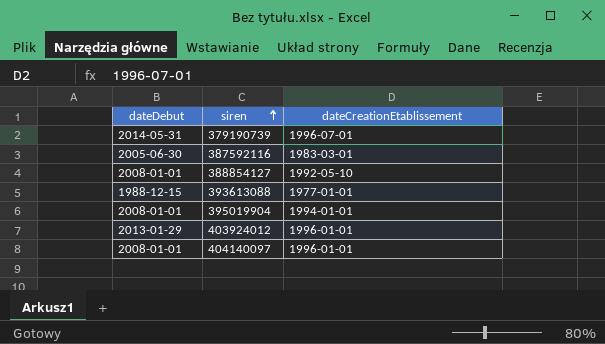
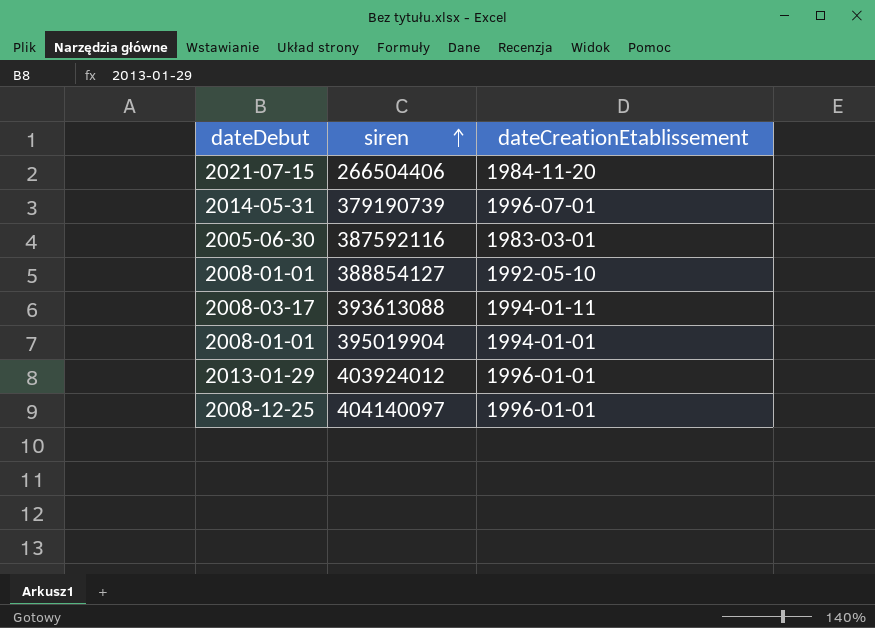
row 266504406: none -> 2021-07-15 | 1984-11-20
393613088 | dateDebut: 1988-12-15 -> 2008-03-17
393613088 | dateCreationEtablissement: 1977-01-01 -> 1994-01-11
404140097 | dateDebut: 2008-01-01 -> 2008-12-25

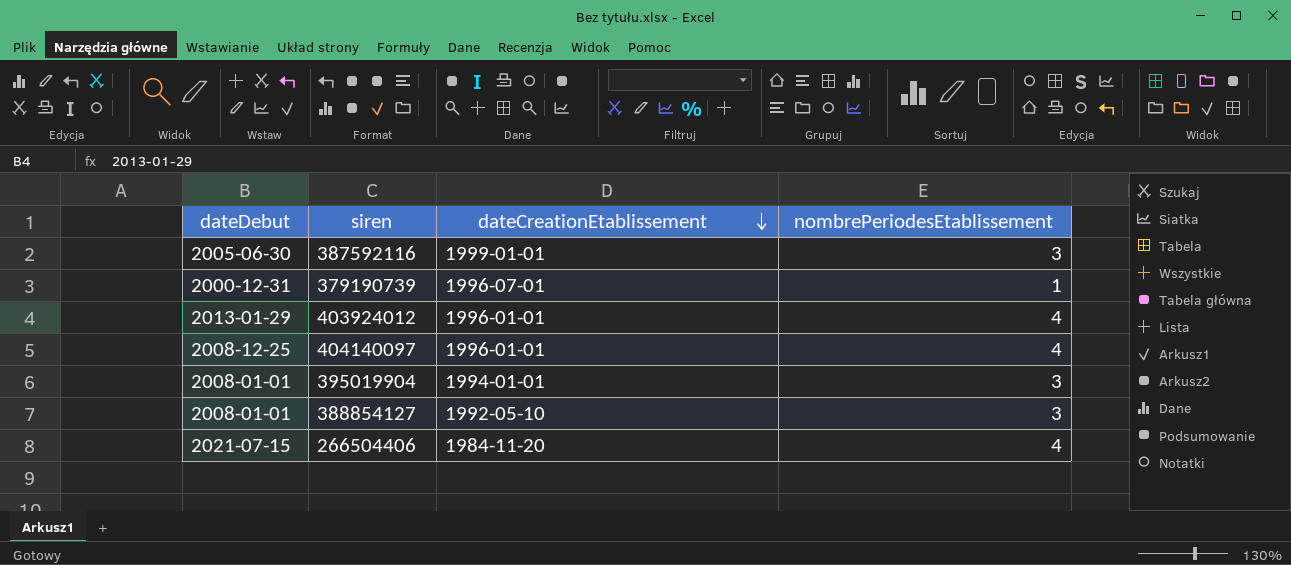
row order: siren ascending -> dateCreationEtablissement descending
column nombrePeriodesEtablissement | position: none -> 4
row 393613088: 2008-03-17 | 1994-01-11 -> none
387592116 | dateCreationEtablissement: 1983-03-01 -> 1999-01-01
379190739 | dateDebut: 2014-05-31 -> 2000-12-31

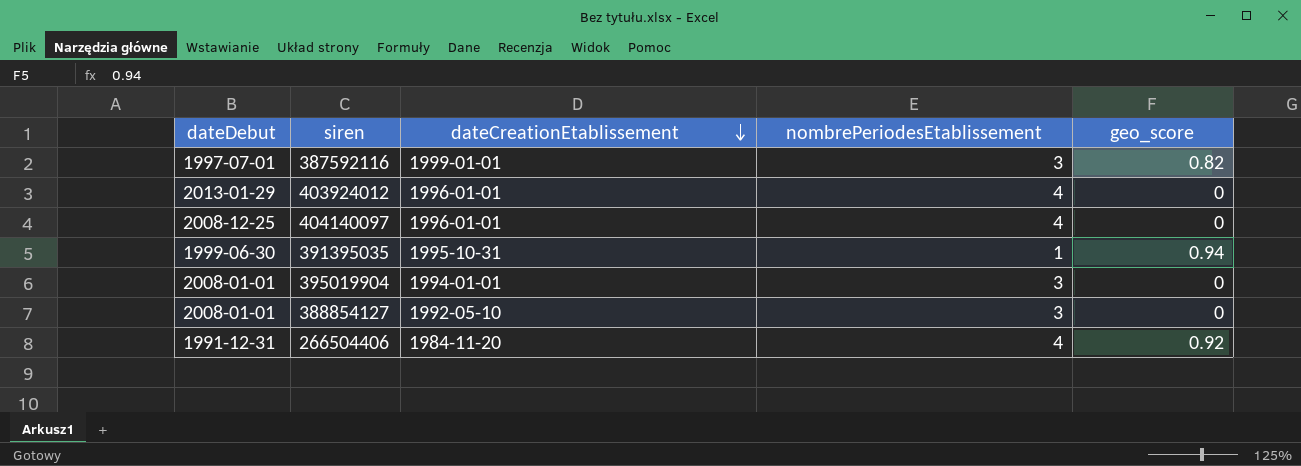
column geo_score | position: none -> 5
row 379190739: 2000-12-31 | 1996-07-01 | 1 -> none
387592116 | dateDebut: 2005-06-30 -> 1997-07-01
row 391395035: none -> 1999-06-30 | 1995-10-31 | 1 | 0.94
266504406 | dateDebut: 2021-07-15 -> 1991-12-31

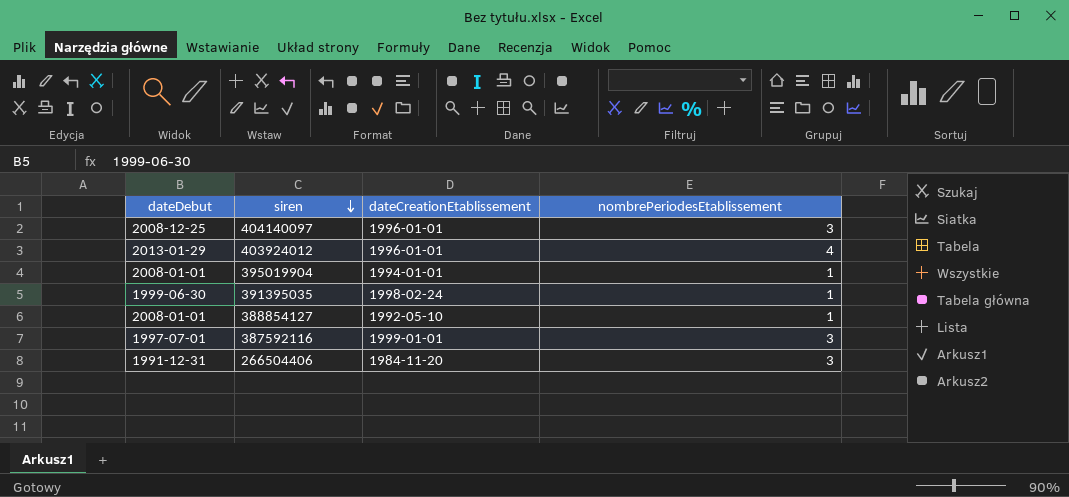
row order: dateCreationEtablissement descending -> siren descending
column geo_score | position: 5 -> none
404140097 | nombrePeriodesEtablissement: 4 -> 3
395019904 | nombrePeriodesEtablissement: 3 -> 1
391395035 | dateCreationEtablissement: 1995-10-31 -> 1998-02-24
388854127 | nombrePeriodesEtablissement: 3 -> 1
266504406 | nombrePeriodesEtablissement: 4 -> 3

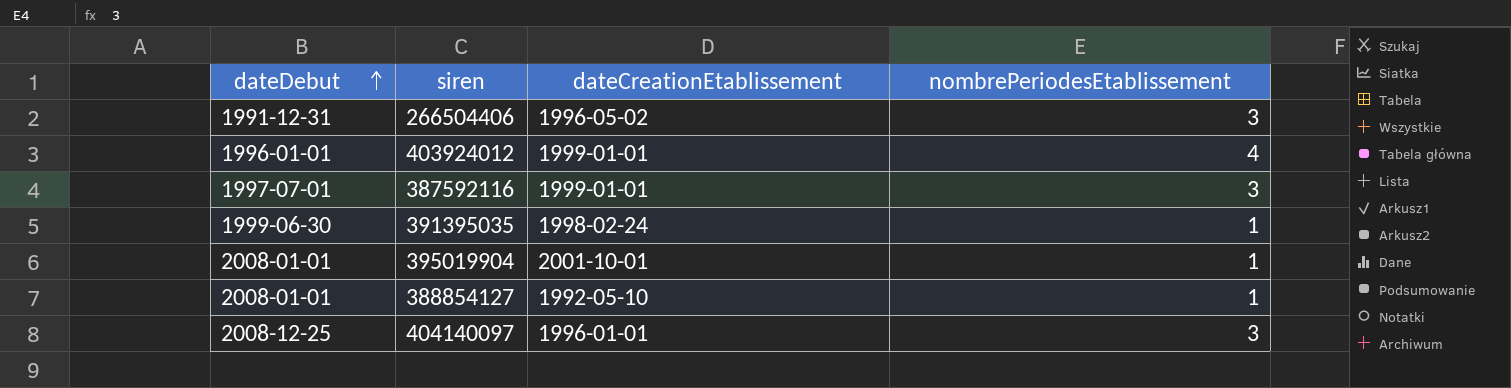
row order: siren descending -> dateDebut ascending
266504406 | dateCreationEtablissement: 1984-11-20 -> 1996-05-02
403924012 | dateDebut: 2013-01-29 -> 1996-01-01
403924012 | dateCreationEtablissement: 1996-01-01 -> 1999-01-01
395019904 | dateCreationEtablissement: 1994-01-01 -> 2001-10-01

